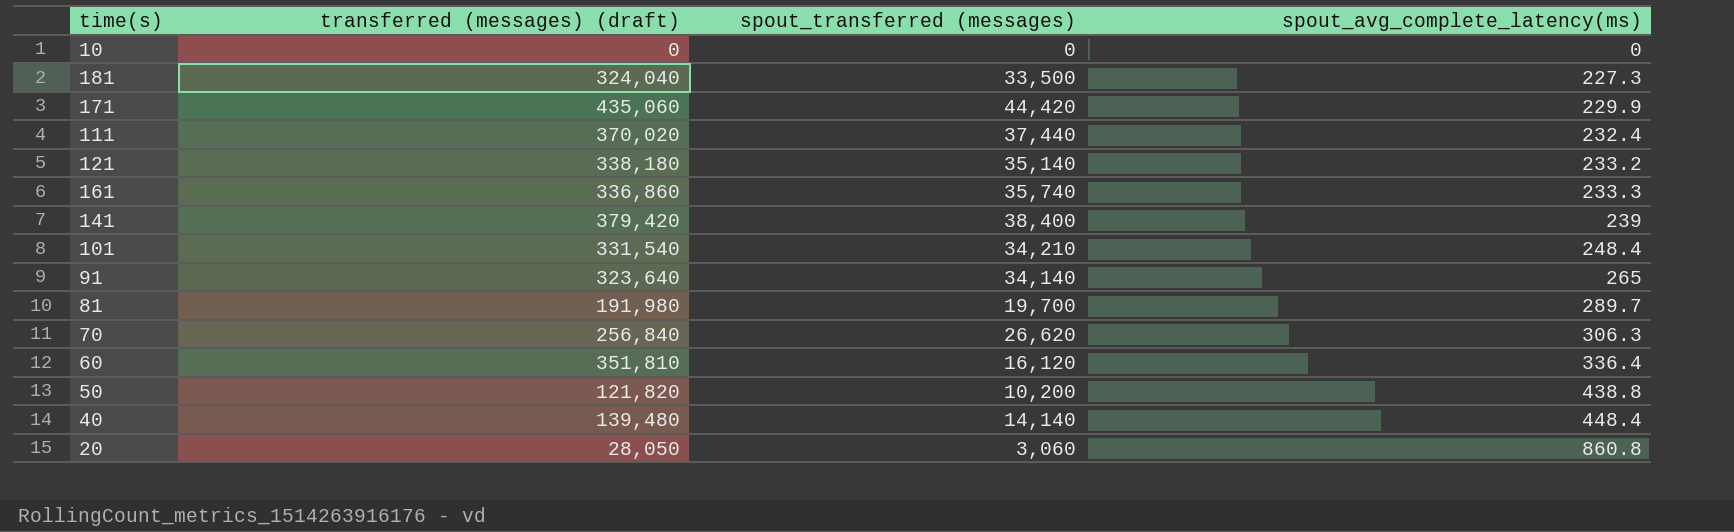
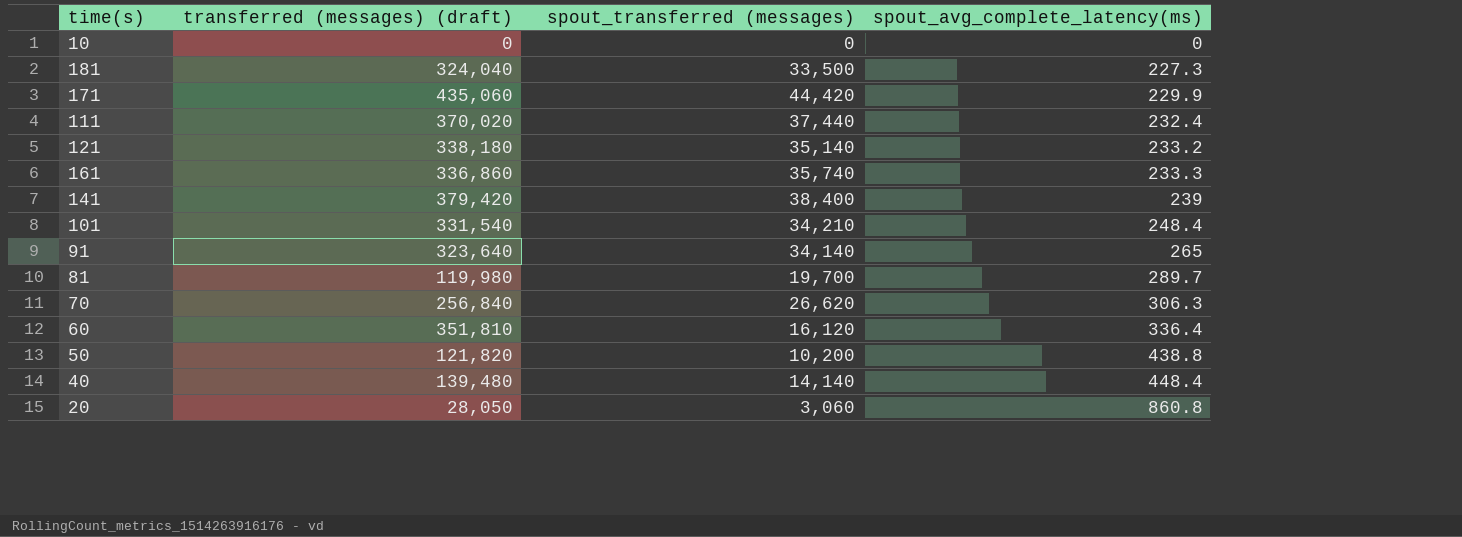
81 | transferred (messages) (draft): 191,980 -> 119,980

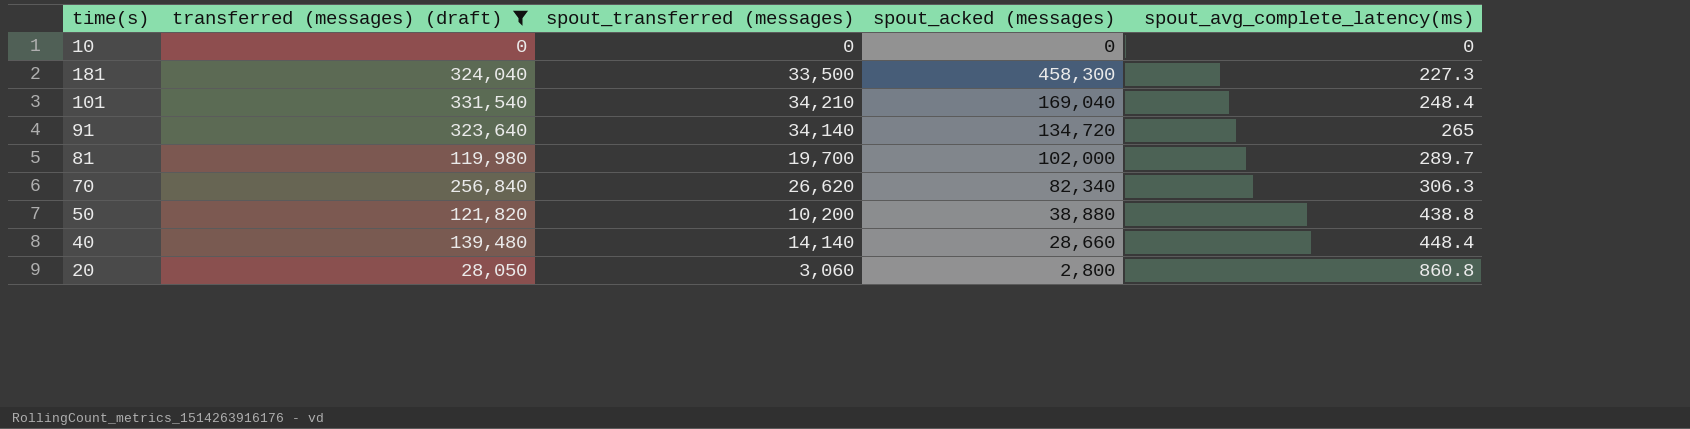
filter: none -> transferred (messages) (draft) <= 331,540
column spout_acked (messages) | position: none -> 4

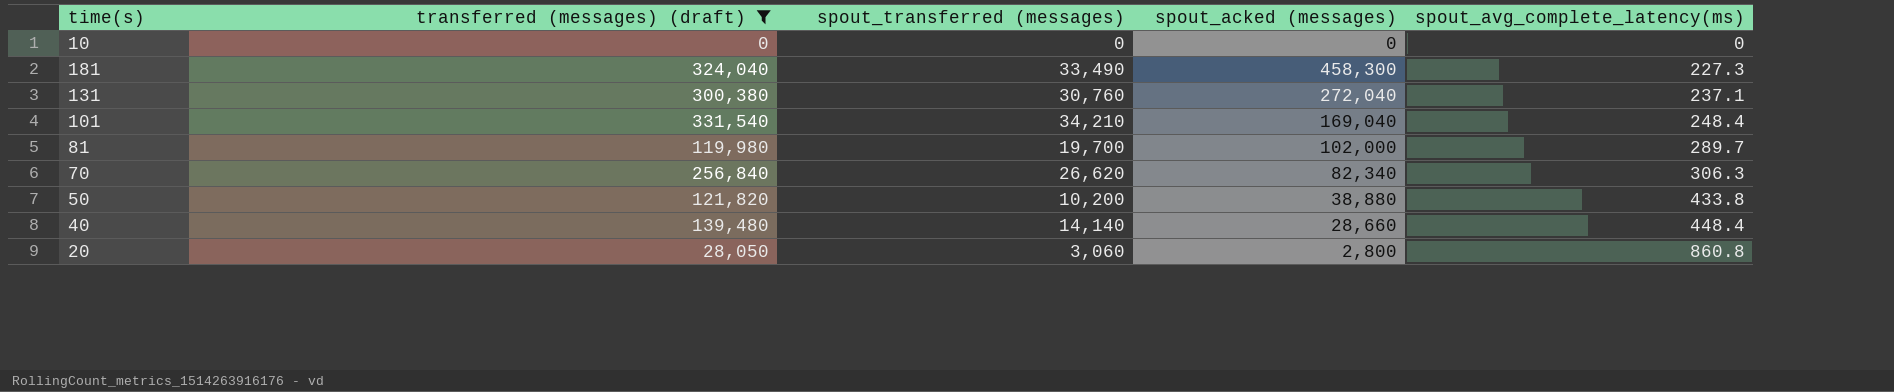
row 91: 323,640 | 34,140 | 134,720 | 265 -> none
181 | spout_transferred (messages): 33,500 -> 33,490
row 131: none -> 300,380 | 30,760 | 272,040 | 237.1
50 | spout_avg_complete_latency(ms): 438.8 -> 433.8

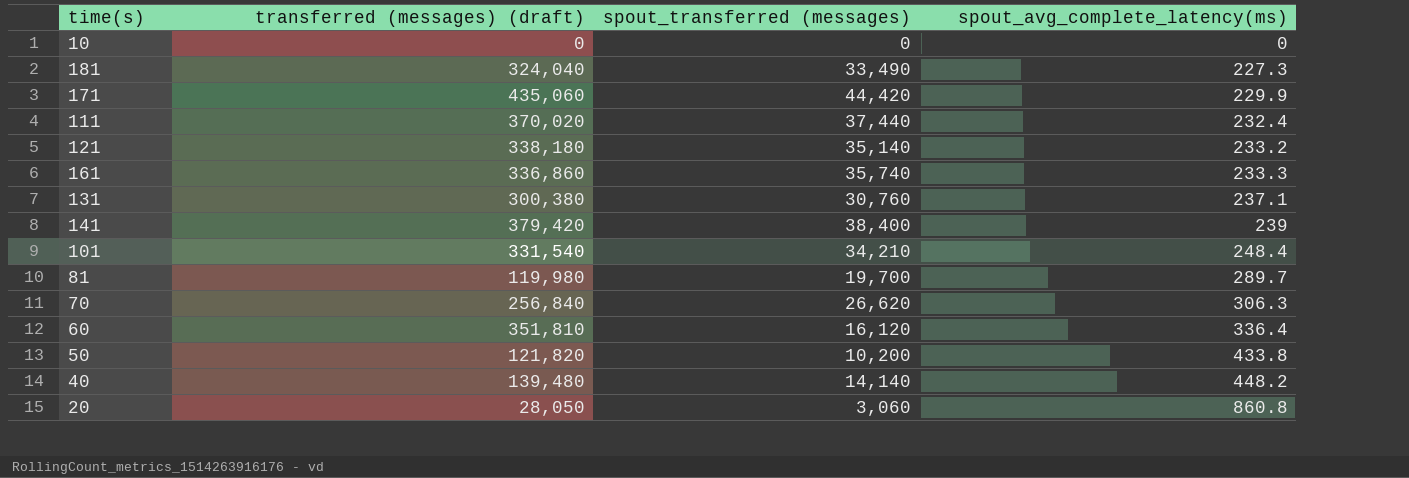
filter: transferred (messages) (draft) <= 331,540 -> none
column spout_acked (messages) | position: 4 -> none
40 | spout_avg_complete_latency(ms): 448.4 -> 448.2

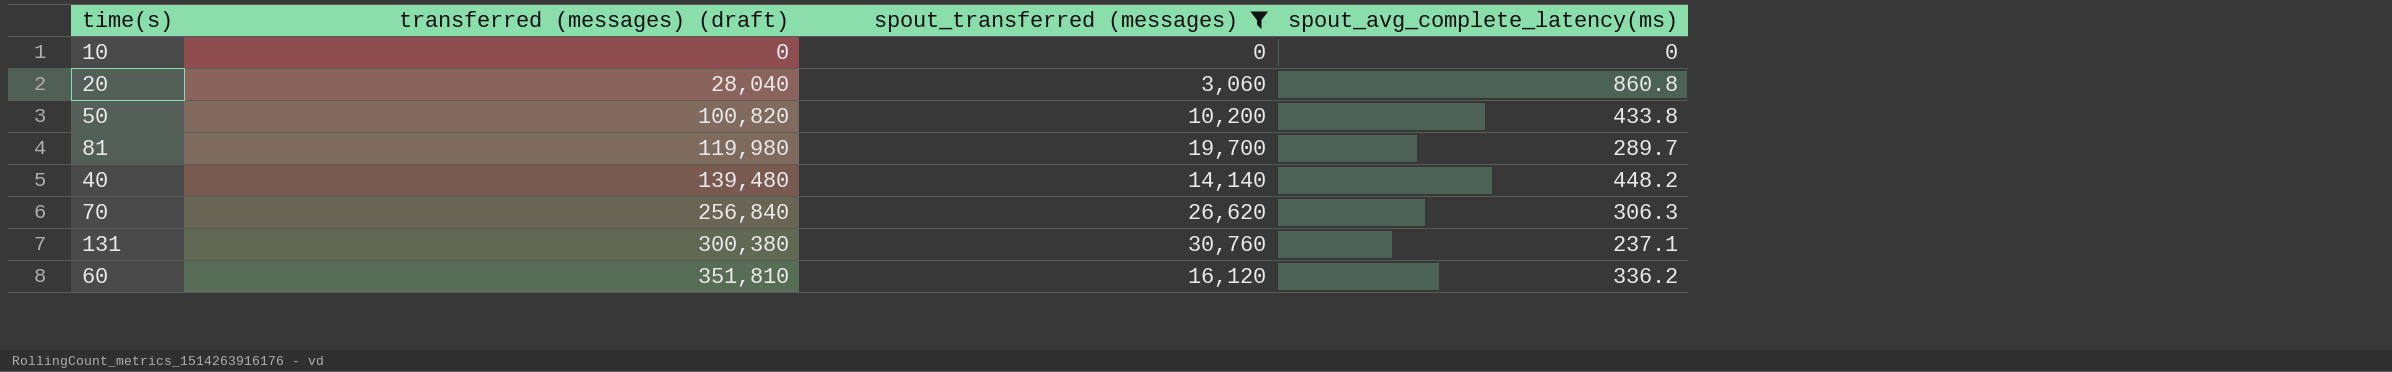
filter: none -> spout_transferred (messages) <= 30,760
row order: spout_avg_complete_latency(ms) ascending -> transferred (messages) (draft) ascending
20 | transferred (messages) (draft): 28,050 -> 28,040
50 | transferred (messages) (draft): 121,820 -> 100,820
60 | spout_avg_complete_latency(ms): 336.4 -> 336.2

